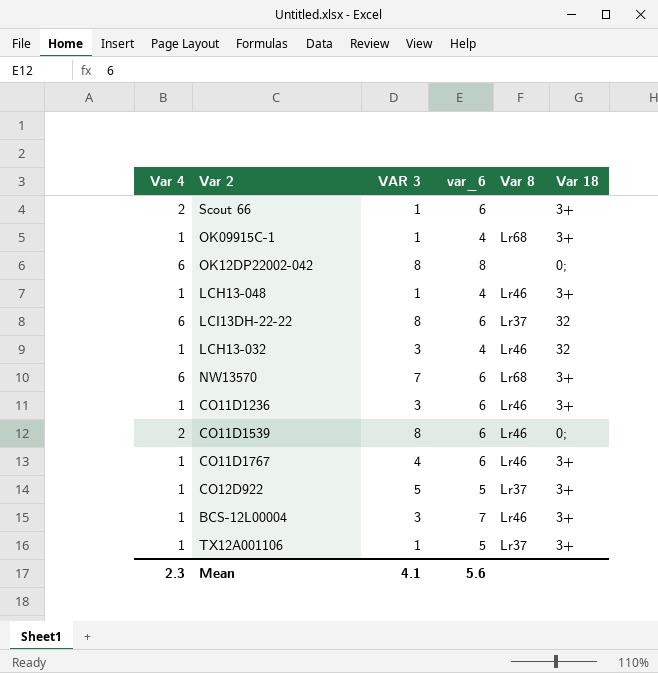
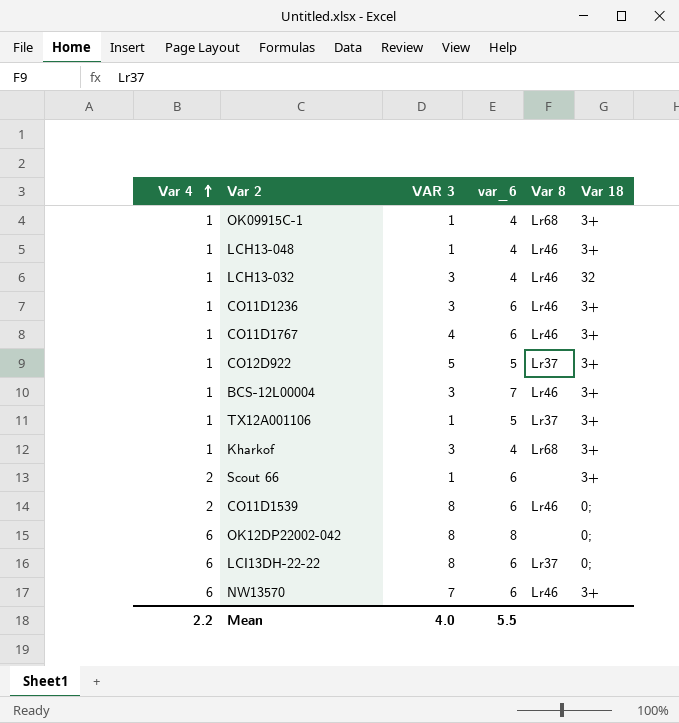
row order: none -> Var 4 ascending
row Kharkof: none -> 1 | 3 | 4 | Lr68 | 3+
LCI13DH-22-22 | Var 18: 32 -> 0;
NW13570 | Var 8: Lr68 -> Lr46
Mean | Var 4: 2.3 -> 2.2
Mean | VAR 3: 4.1 -> 4.0
Mean | var_6: 5.6 -> 5.5

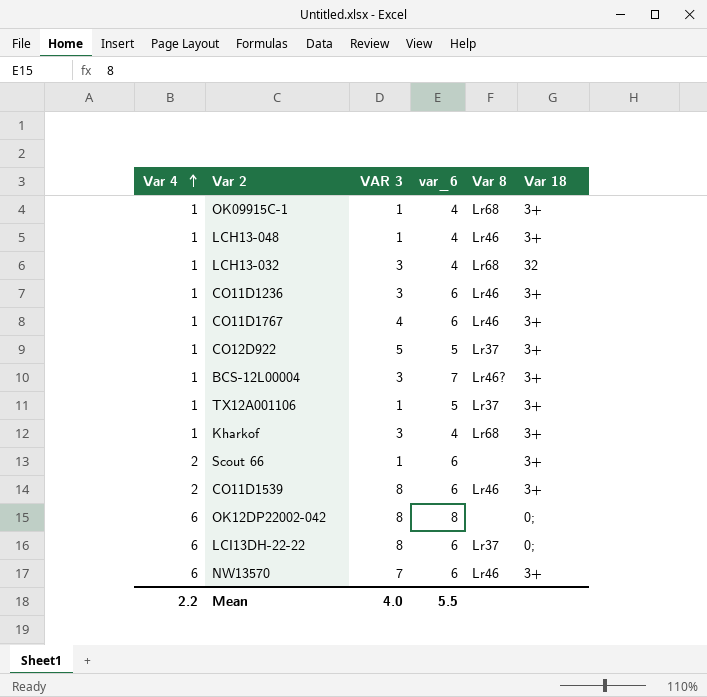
LCH13-032 | Var 8: Lr46 -> Lr68
BCS-12L00004 | Var 8: Lr46 -> Lr46?
CO11D1539 | Var 18: 0; -> 3+

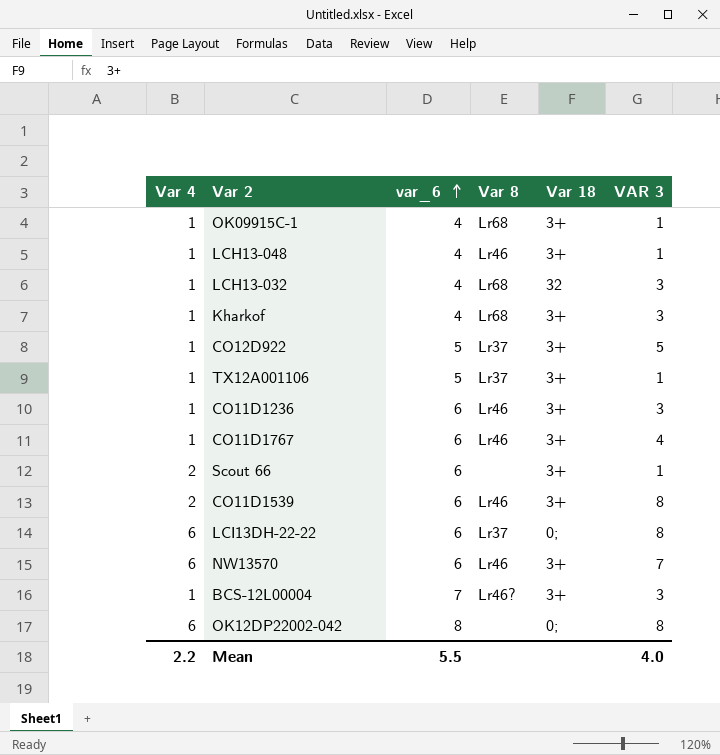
row order: Var 4 ascending -> var_6 ascending
column VAR 3 | position: 3 -> 6

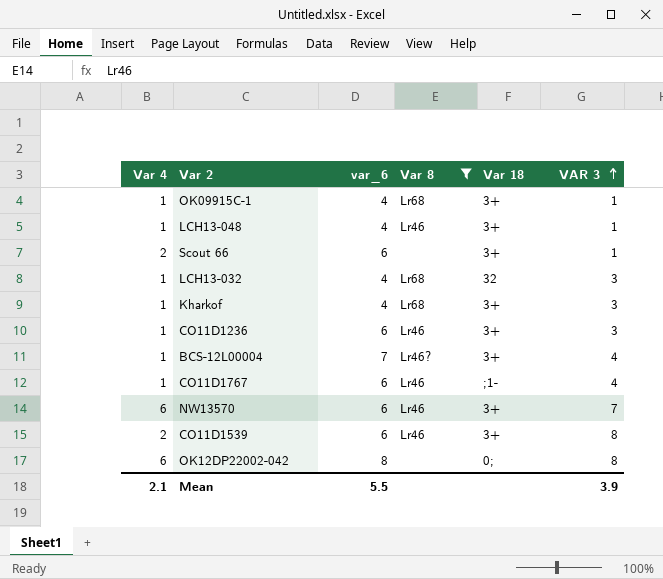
filter: none -> Var 8 != Lr37
row order: var_6 ascending -> VAR 3 ascending
BCS-12L00004 | VAR 3: 3 -> 4
CO11D1767 | Var 18: 3+ -> ;1-
Mean | Var 4: 2.2 -> 2.1
Mean | VAR 3: 4.0 -> 3.9

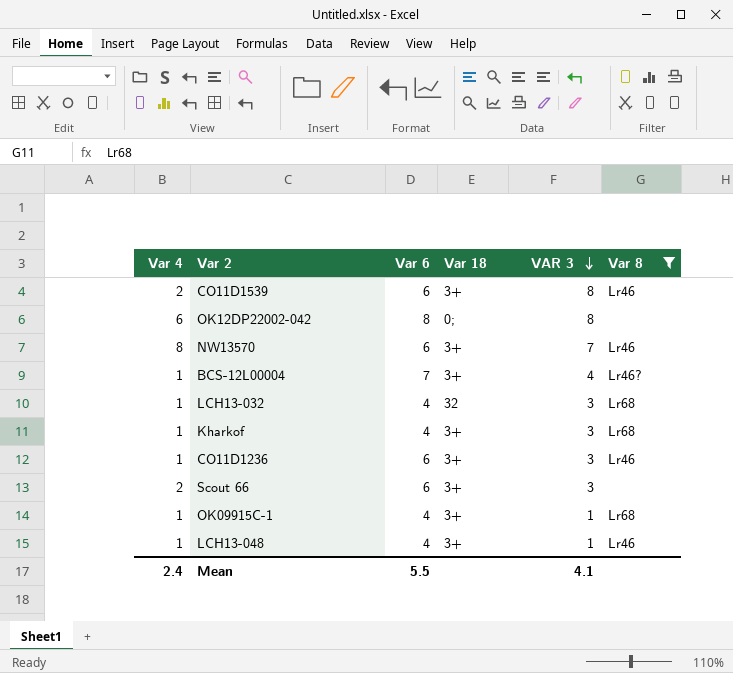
row order: VAR 3 ascending -> VAR 3 descending
column name: var_6 -> Var 6
column Var 8 | position: 4 -> 6
row CO11D1767: 1 | 6 | Lr46 | ;1- | 4 -> none
NW13570 | Var 4: 6 -> 8
Scout 66 | VAR 3: 1 -> 3
Mean | Var 4: 2.1 -> 2.4
Mean | VAR 3: 3.9 -> 4.1

